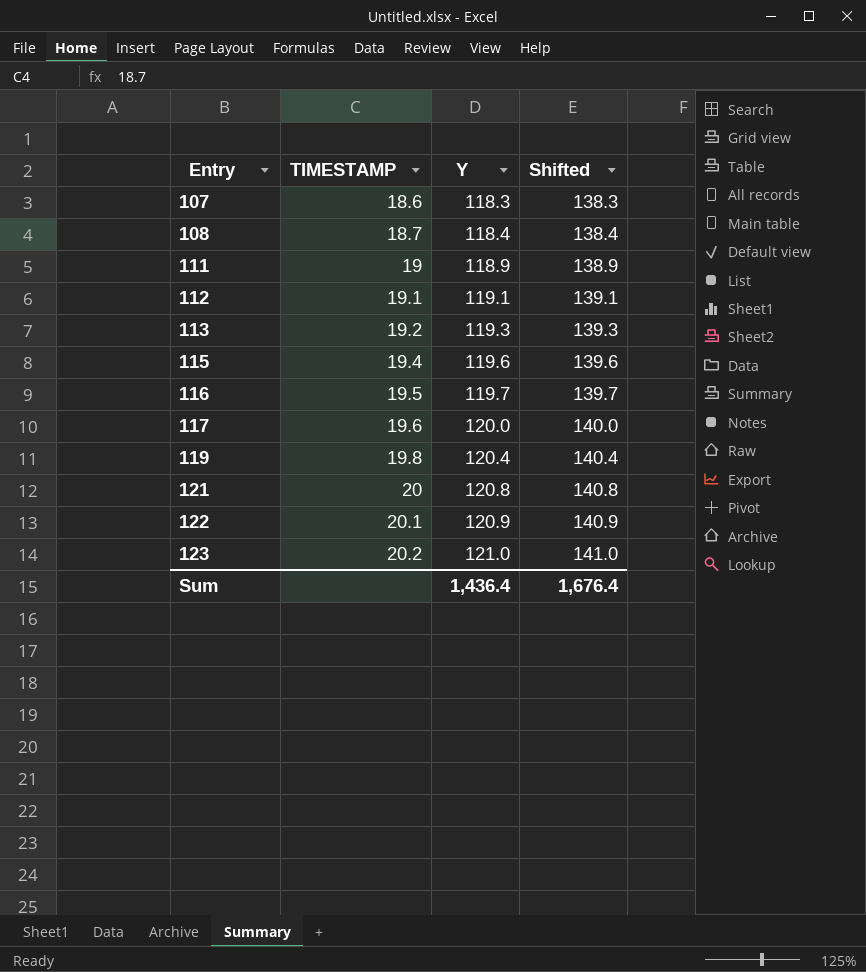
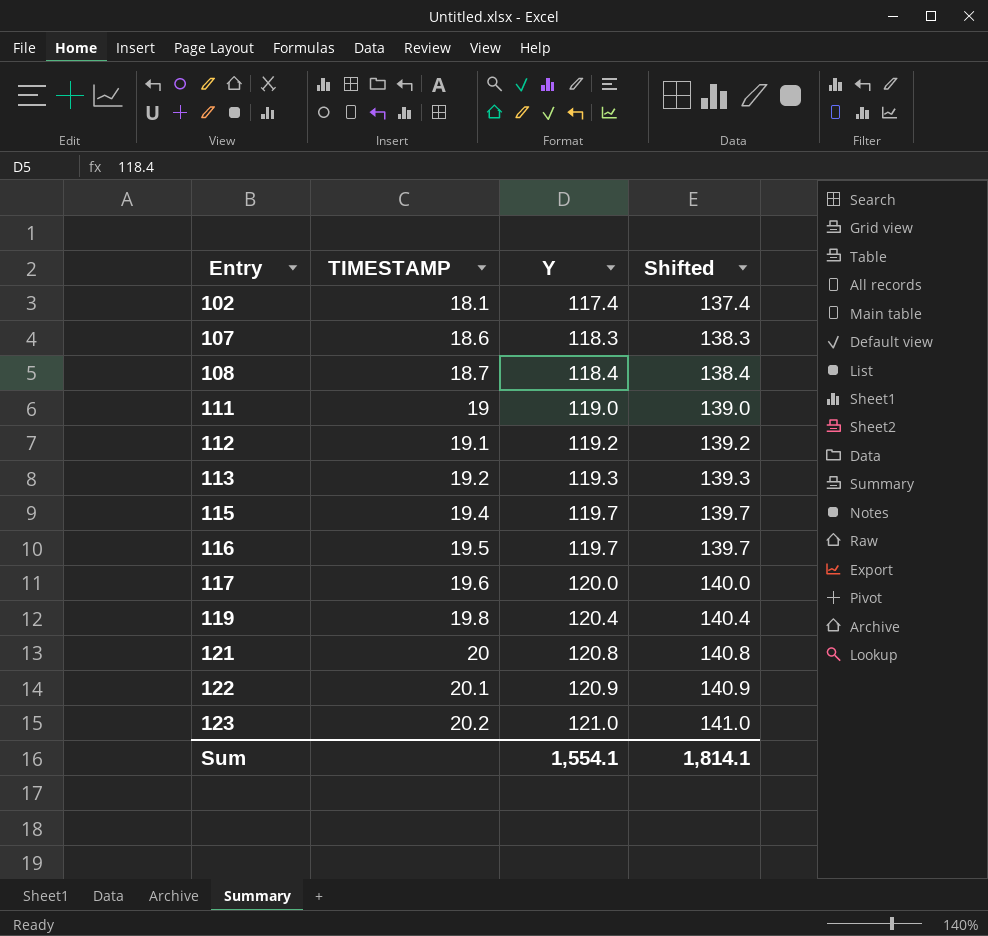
row 102: none -> 18.1 | 117.4 | 137.4
111 | Y: 118.9 -> 119.0
111 | Shifted: 138.9 -> 139.0
112 | Y: 119.1 -> 119.2
112 | Shifted: 139.1 -> 139.2
115 | Y: 119.6 -> 119.7
115 | Shifted: 139.6 -> 139.7
Sum | Y: 1,436.4 -> 1,554.1
Sum | Shifted: 1,676.4 -> 1,814.1

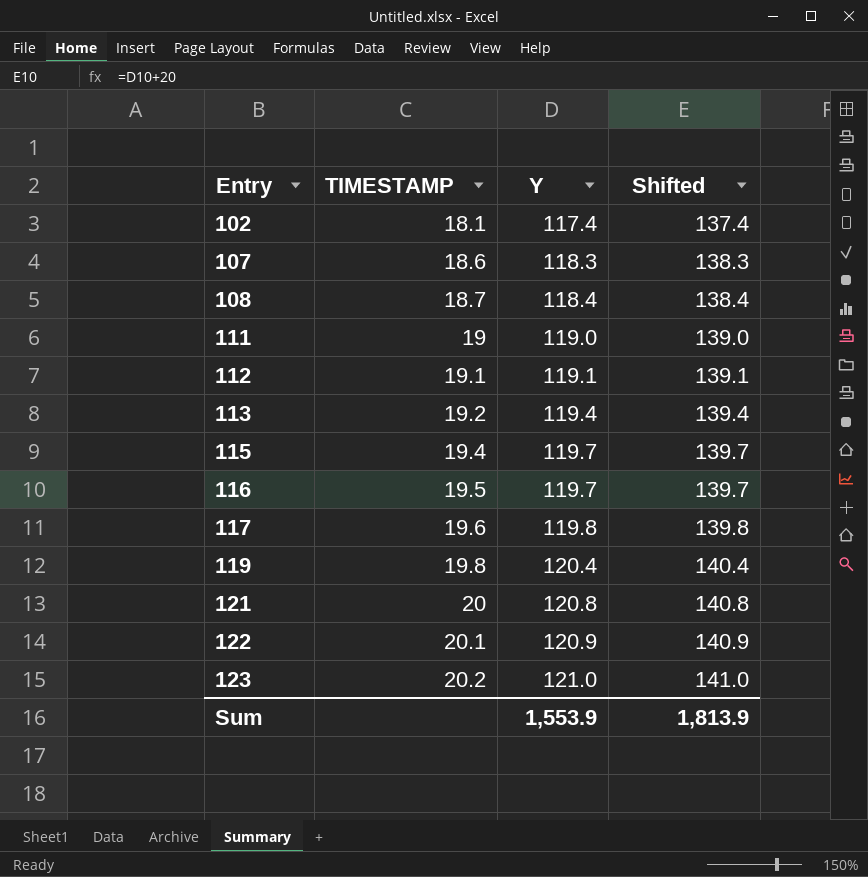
112 | Y: 119.2 -> 119.1
112 | Shifted: 139.2 -> 139.1
113 | Y: 119.3 -> 119.4
113 | Shifted: 139.3 -> 139.4
117 | Y: 120.0 -> 119.8
117 | Shifted: 140.0 -> 139.8
Sum | Y: 1,554.1 -> 1,553.9
Sum | Shifted: 1,814.1 -> 1,813.9

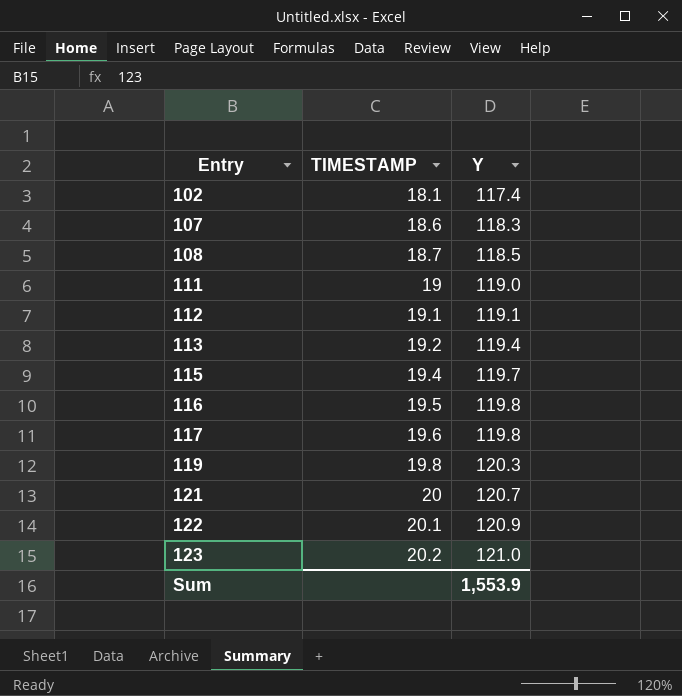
column Shifted | formula: [Y] + 20 -> none
108 | Y: 118.4 -> 118.5
116 | Y: 119.7 -> 119.8
119 | Y: 120.4 -> 120.3
121 | Y: 120.8 -> 120.7

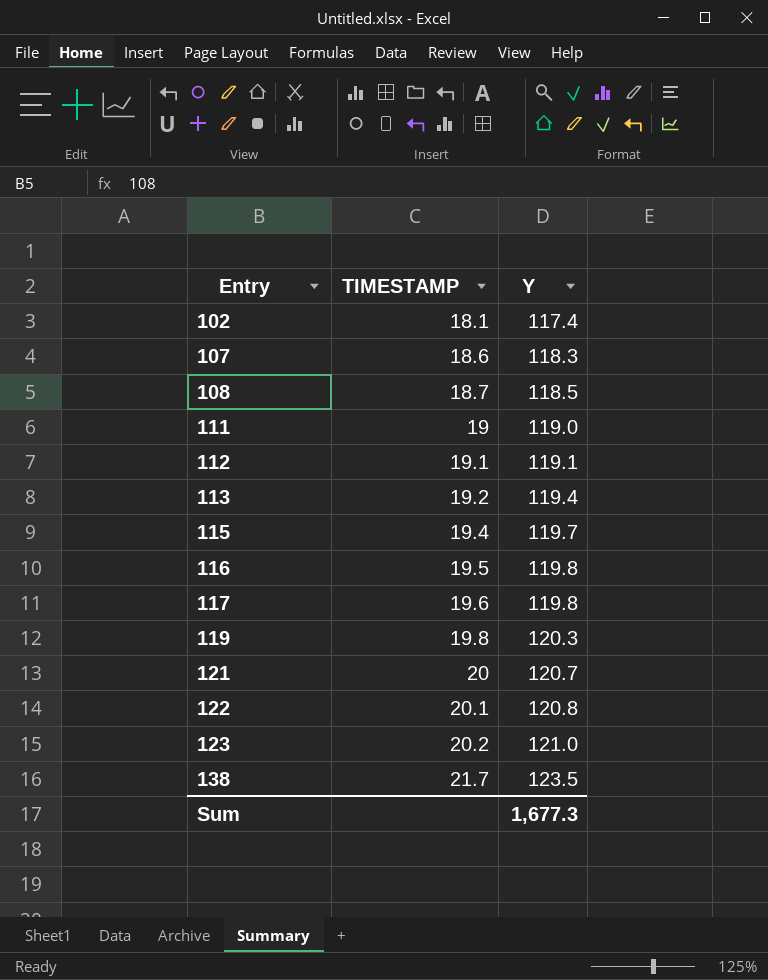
122 | Y: 120.9 -> 120.8
row 138: none -> 21.7 | 123.5
Sum | Y: 1,553.9 -> 1,677.3

